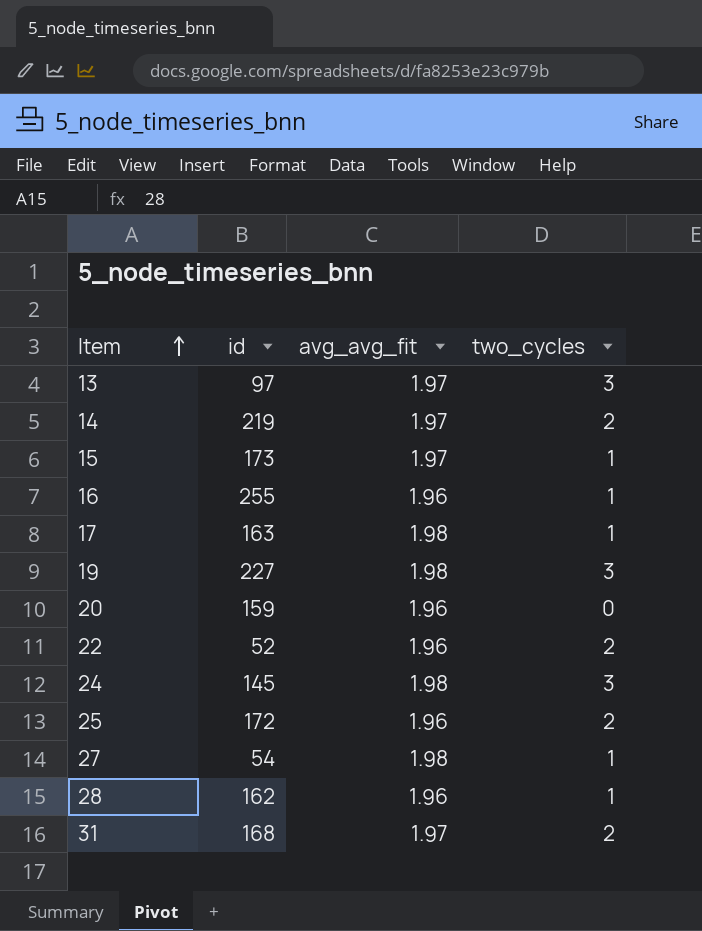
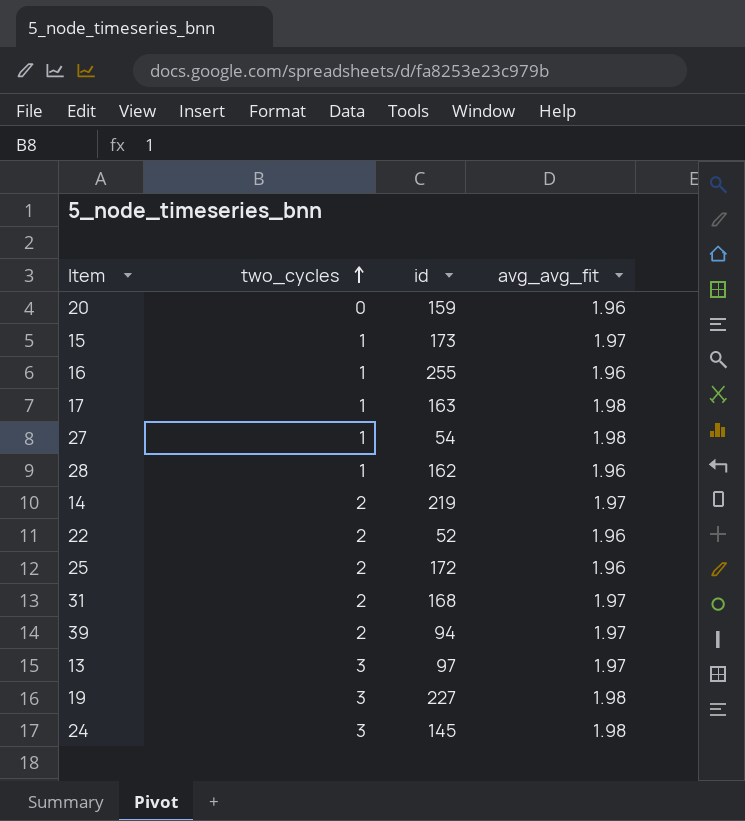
row order: Item ascending -> two_cycles ascending
column two_cycles | position: 4 -> 2
row 39: none -> 2 | 94 | 1.97

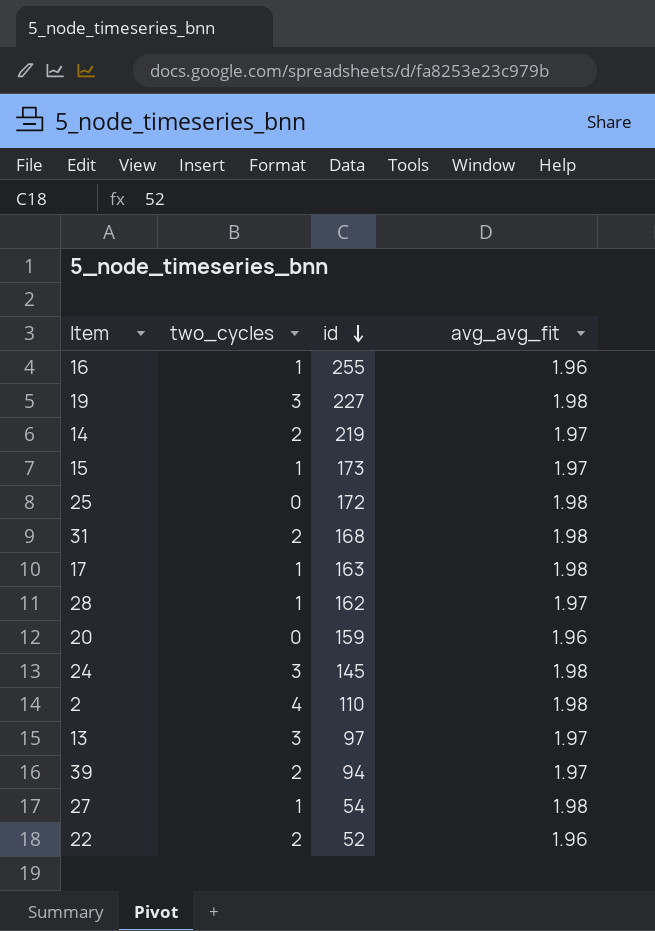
row order: two_cycles ascending -> id descending
25 | two_cycles: 2 -> 0
25 | avg_avg_fit: 1.96 -> 1.98
31 | avg_avg_fit: 1.97 -> 1.98
28 | avg_avg_fit: 1.96 -> 1.97
row 2: none -> 4 | 110 | 1.98

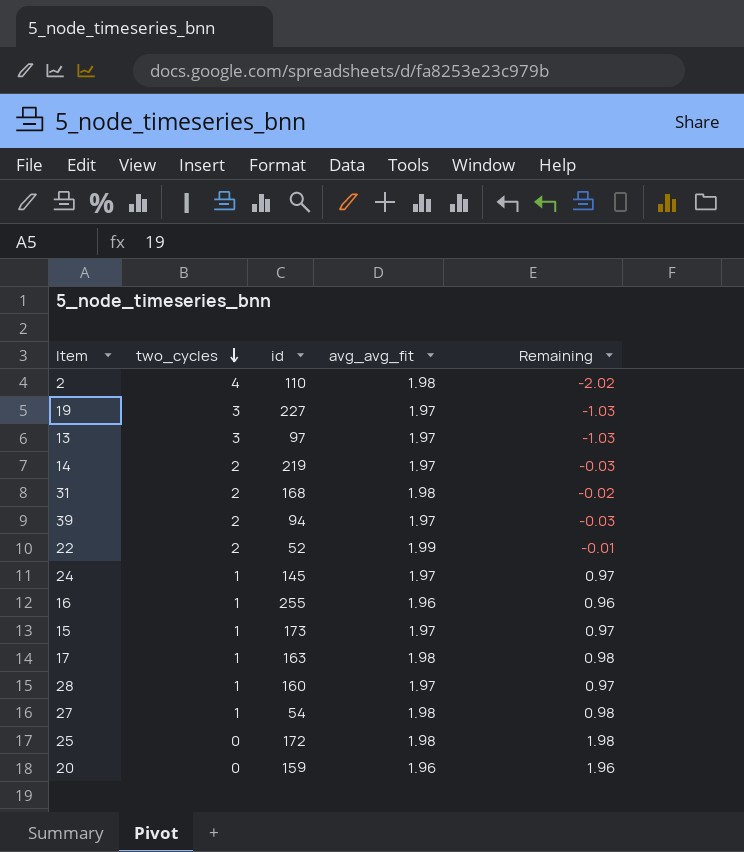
row order: id descending -> two_cycles descending
column Remaining | formula: none -> [avg_avg_fit] - [two_cycles]
19 | avg_avg_fit: 1.98 -> 1.97
22 | avg_avg_fit: 1.96 -> 1.99
24 | two_cycles: 3 -> 1
24 | avg_avg_fit: 1.98 -> 1.97
28 | id: 162 -> 160

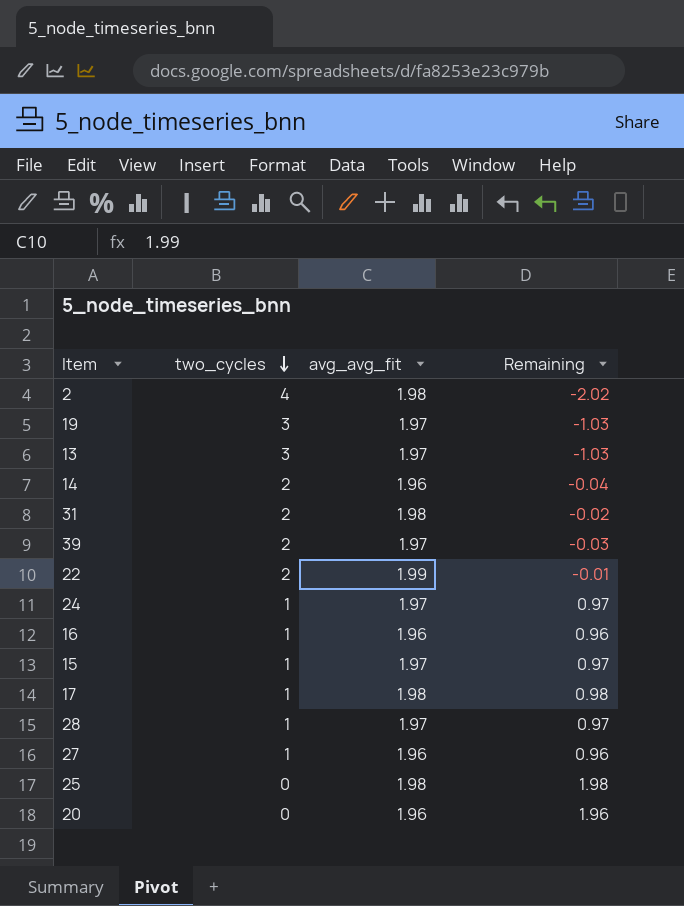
column id | position: 3 -> none
14 | avg_avg_fit: 1.97 -> 1.96
14 | Remaining: -0.03 -> -0.04
27 | avg_avg_fit: 1.98 -> 1.96
27 | Remaining: 0.98 -> 0.96

